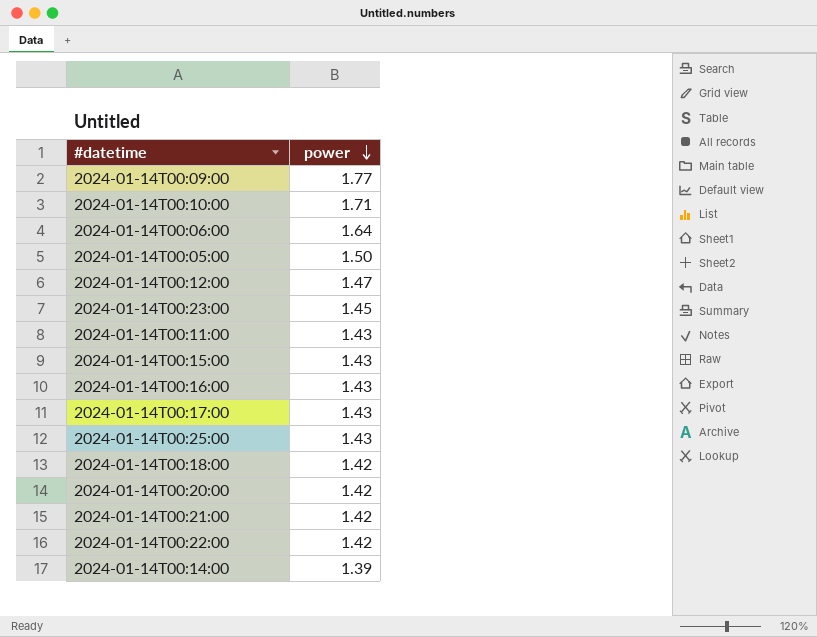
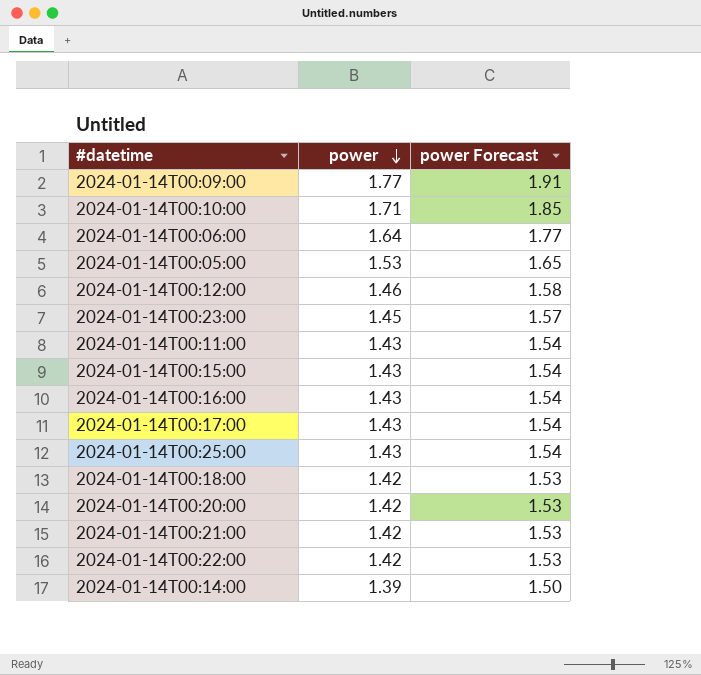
column power Forecast | formula: none -> [power] * 1.08
2024-01-14T00:05:00 | power: 1.50 -> 1.53
2024-01-14T00:12:00 | power: 1.47 -> 1.46

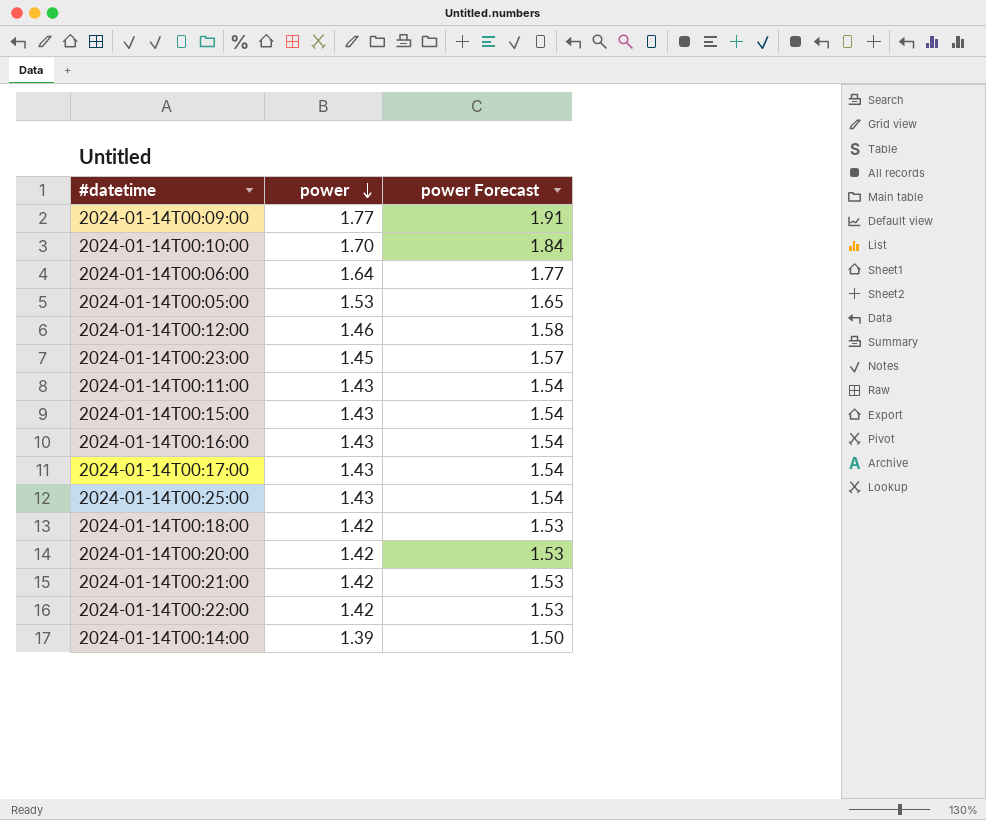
2024-01-14T00:10:00 | power: 1.71 -> 1.70
2024-01-14T00:10:00 | power Forecast: 1.85 -> 1.84

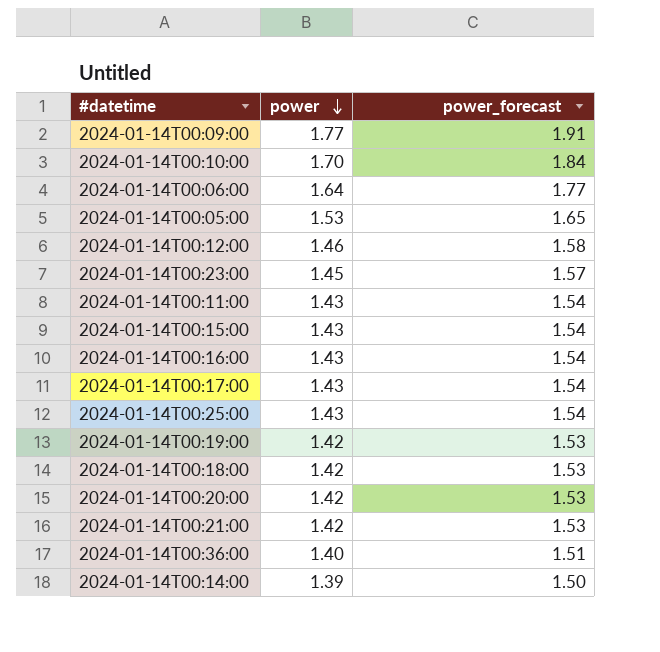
column name: power Forecast -> power_forecast
row 2024-01-14T00:22:00: 1.42 | 1.53 -> none
row 2024-01-14T00:19:00: none -> 1.42 | 1.53
row 2024-01-14T00:36:00: none -> 1.40 | 1.51

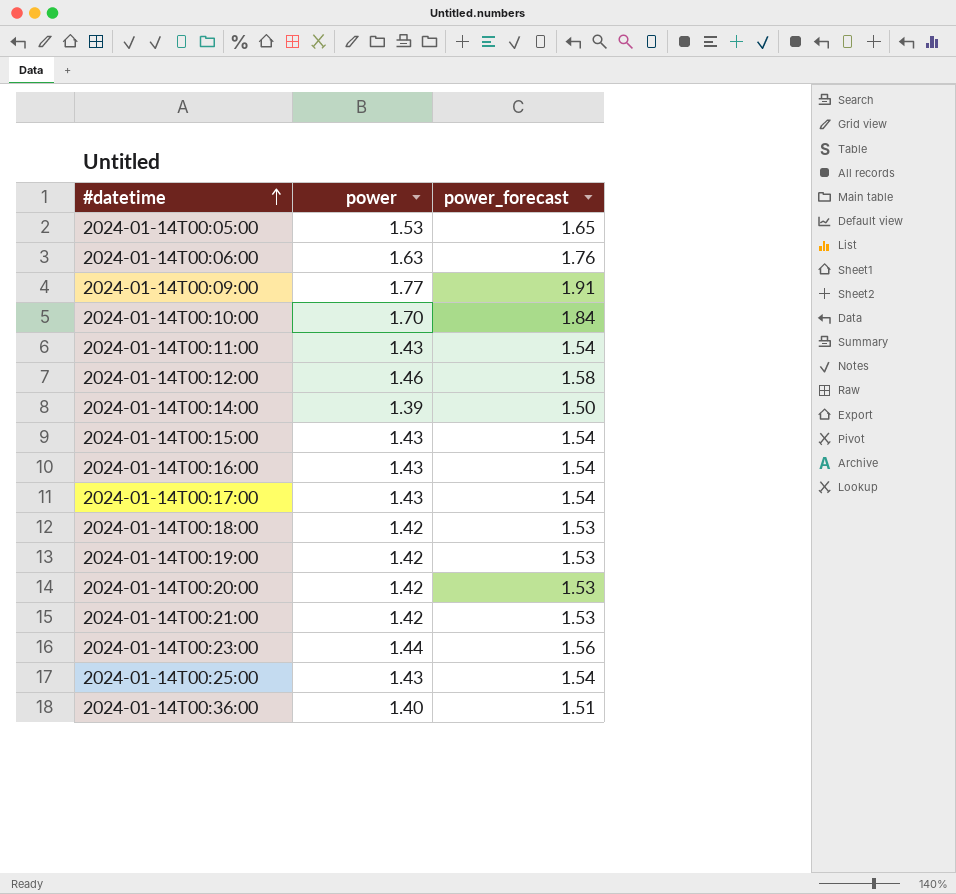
row order: power descending -> #datetime ascending
2024-01-14T00:06:00 | power: 1.64 -> 1.63
2024-01-14T00:06:00 | power_forecast: 1.77 -> 1.76
2024-01-14T00:23:00 | power: 1.45 -> 1.44
2024-01-14T00:23:00 | power_forecast: 1.57 -> 1.56

